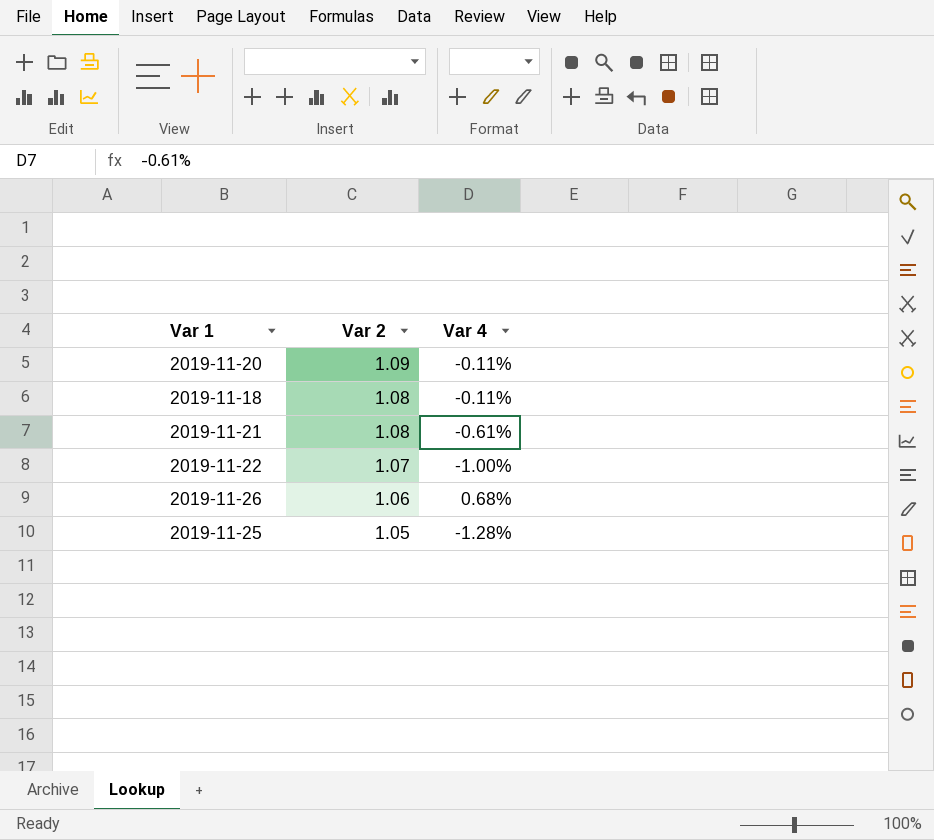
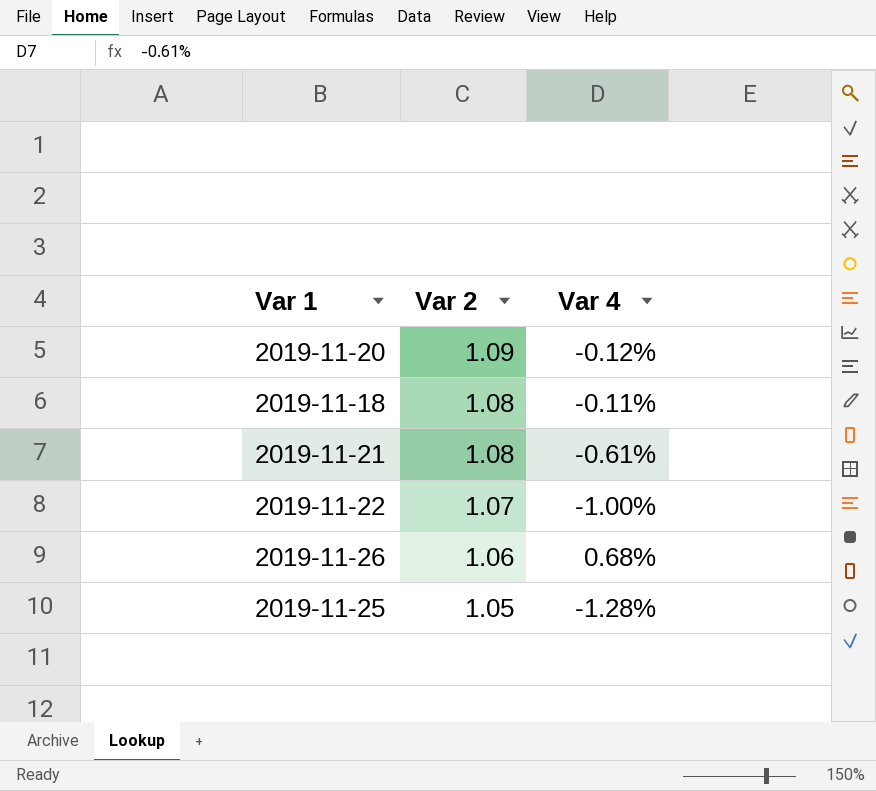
2019-11-20 | Var 4: -0.11% -> -0.12%

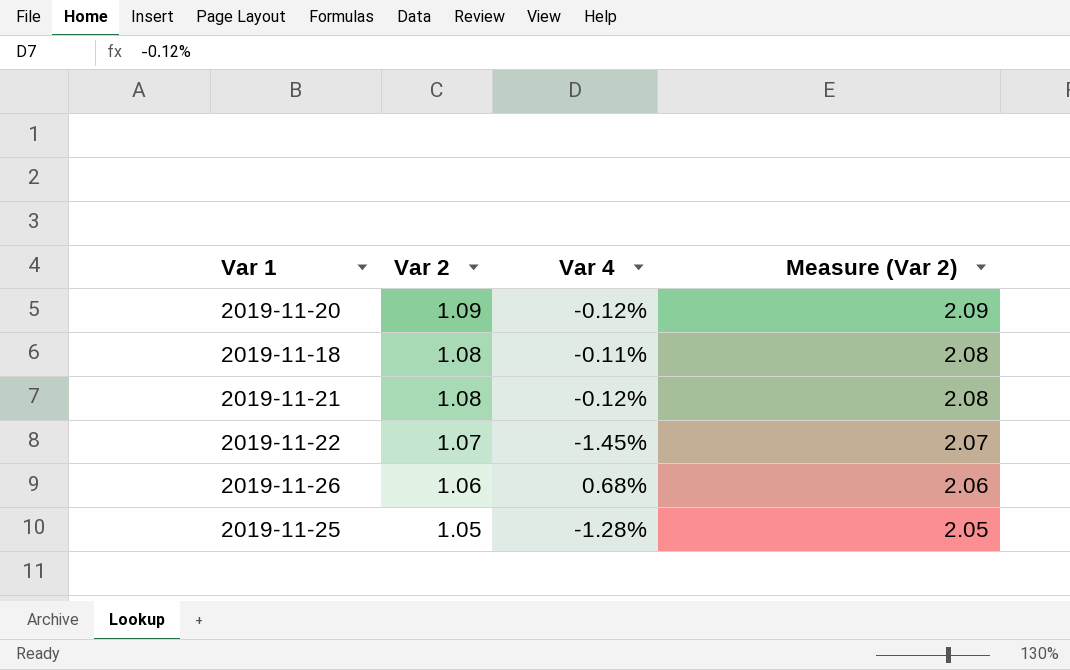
column Measure (Var 2) | formula: none -> [Var 2] + 1
2019-11-21 | Var 4: -0.61% -> -0.12%
2019-11-22 | Var 4: -1.00% -> -1.45%

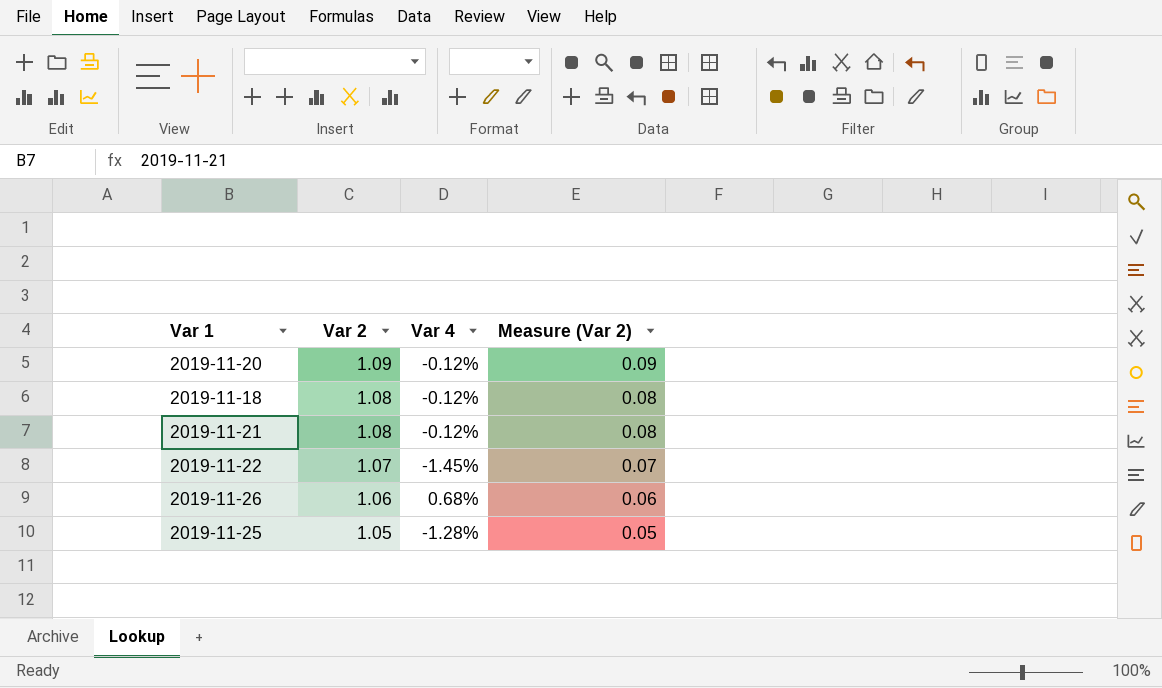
column Measure (Var 2) | formula: [Var 2] + 1 -> [Var 2] - 1
2019-11-18 | Var 4: -0.11% -> -0.12%

